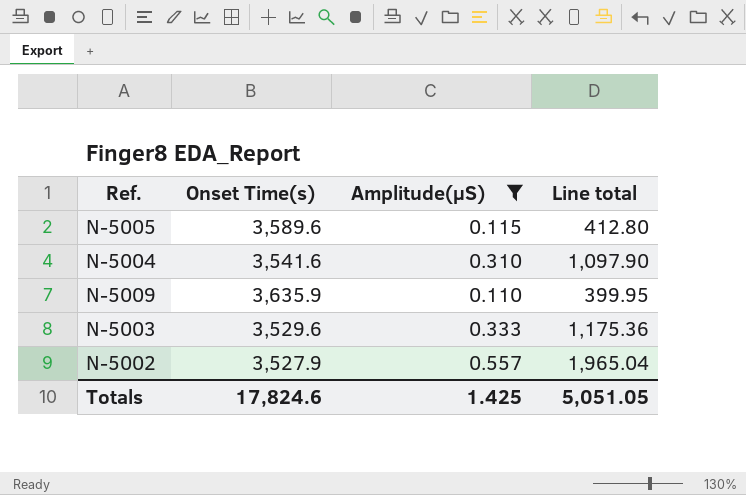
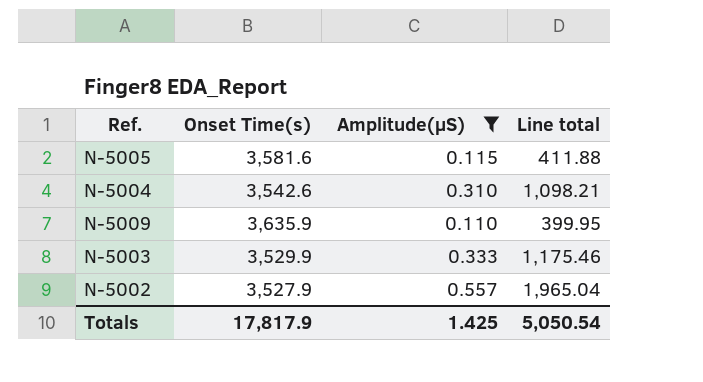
N-5005 | Onset Time(s): 3,589.6 -> 3,581.6
N-5005 | Line total: 412.80 -> 411.88
N-5004 | Onset Time(s): 3,541.6 -> 3,542.6
N-5004 | Line total: 1,097.90 -> 1,098.21
N-5003 | Onset Time(s): 3,529.6 -> 3,529.9
N-5003 | Line total: 1,175.36 -> 1,175.46
Totals | Onset Time(s): 17,824.6 -> 17,817.9
Totals | Line total: 5,051.05 -> 5,050.54

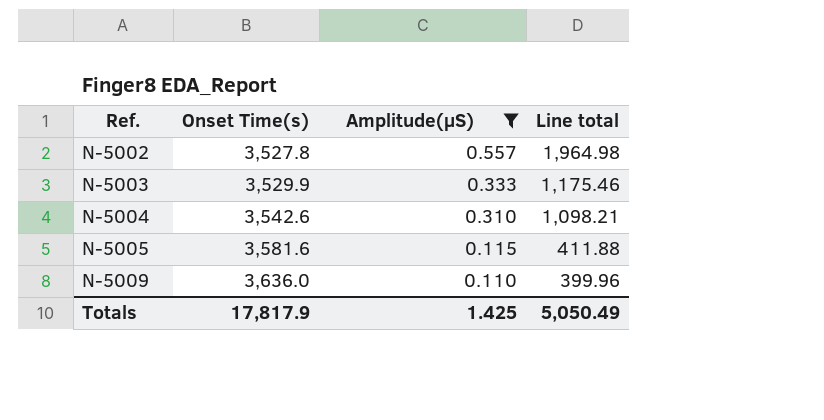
row order: none -> Ref. ascending
N-5002 | Onset Time(s): 3,527.9 -> 3,527.8
N-5002 | Line total: 1,965.04 -> 1,964.98
N-5009 | Onset Time(s): 3,635.9 -> 3,636.0
N-5009 | Line total: 399.95 -> 399.96
Totals | Line total: 5,050.54 -> 5,050.49

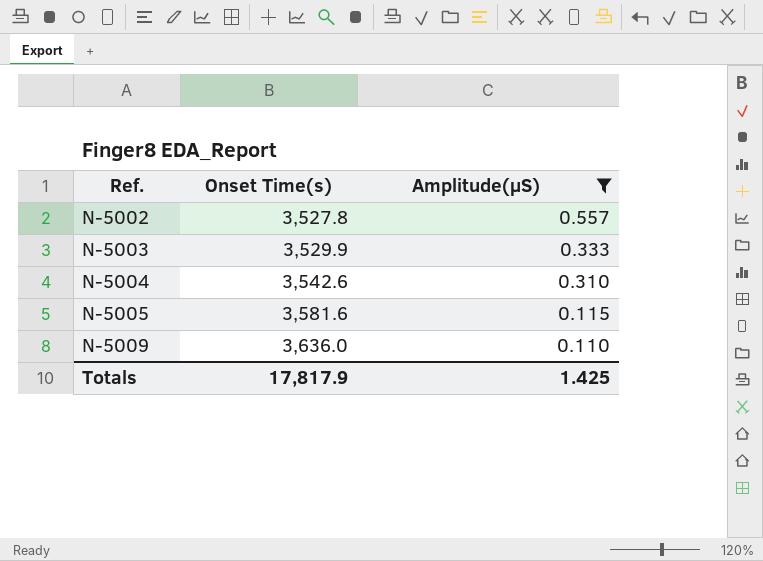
column Line total | formula: [Onset Time(s)] * [Amplitude(μS)] -> none

